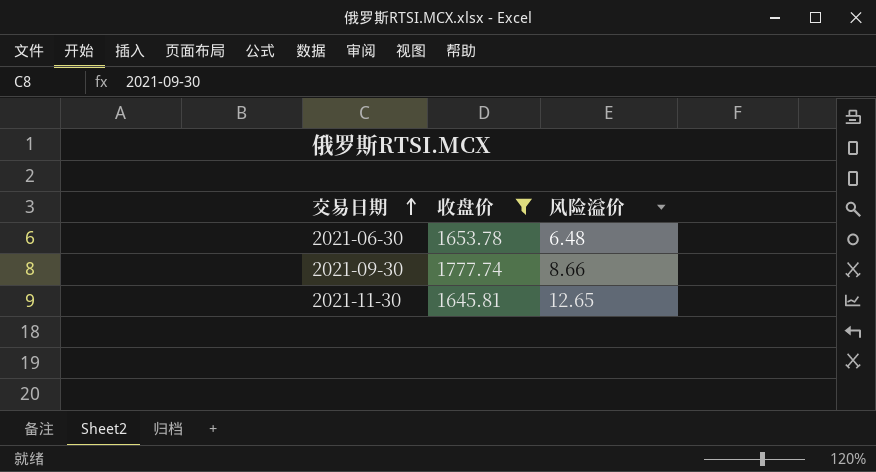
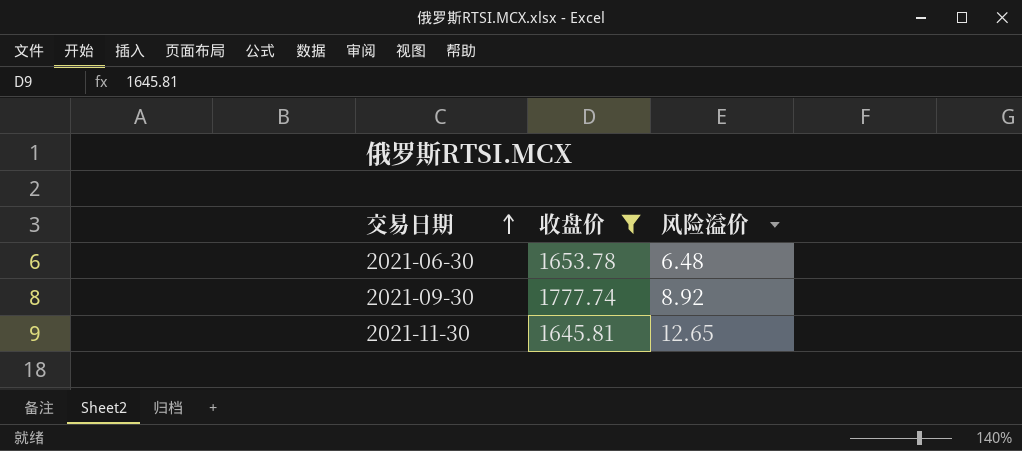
2021-09-30 | 风险溢价: 8.66 -> 8.92

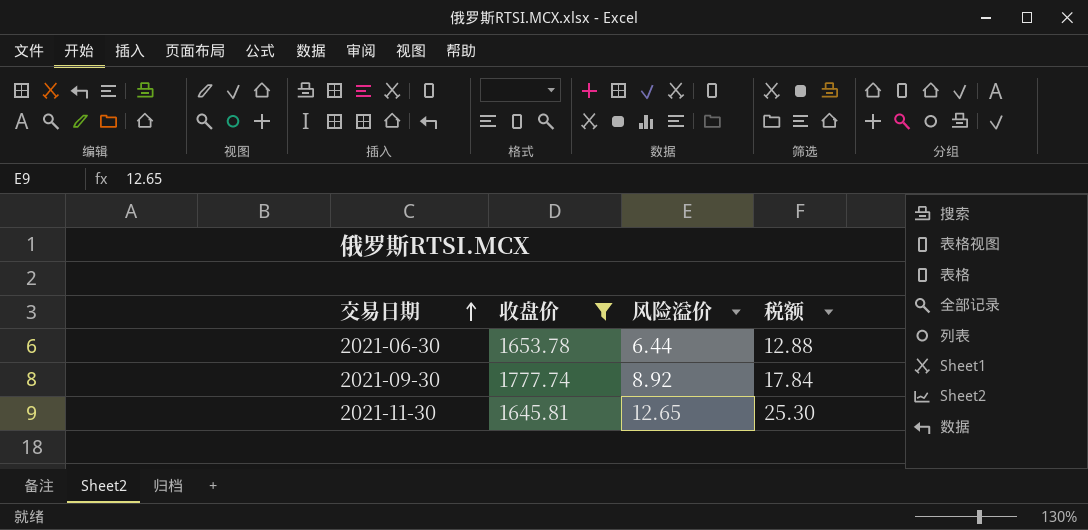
column 税额 | formula: none -> [风险溢价] * 2
2021-06-30 | 风险溢价: 6.48 -> 6.44

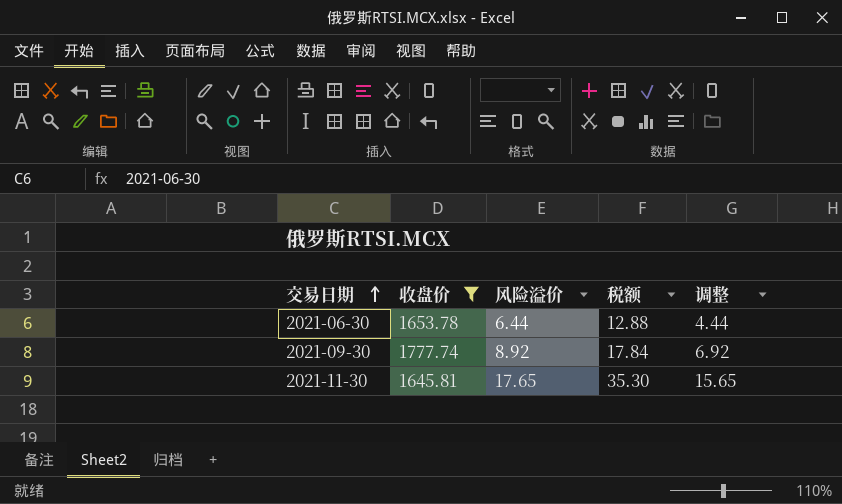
column 调整 | formula: none -> [风险溢价] - 2
2021-11-30 | 风险溢价: 12.65 -> 17.65
2021-11-30 | 税额: 25.30 -> 35.30

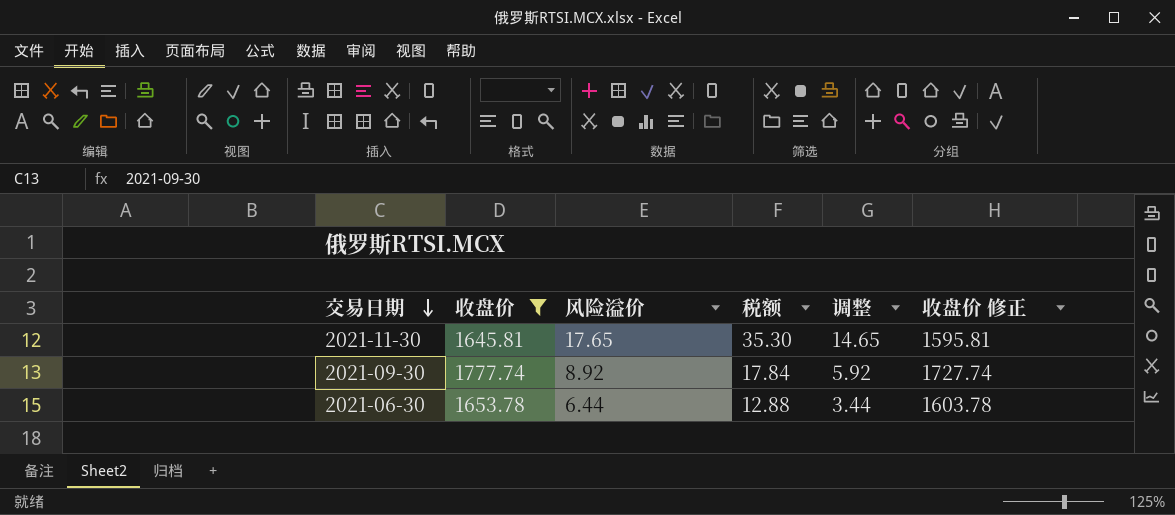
row order: 交易日期 ascending -> 交易日期 descending
column 调整 | formula: [风险溢价] - 2 -> [风险溢价] - 3
column 收盘价 修正 | formula: none -> [收盘价] - 50

